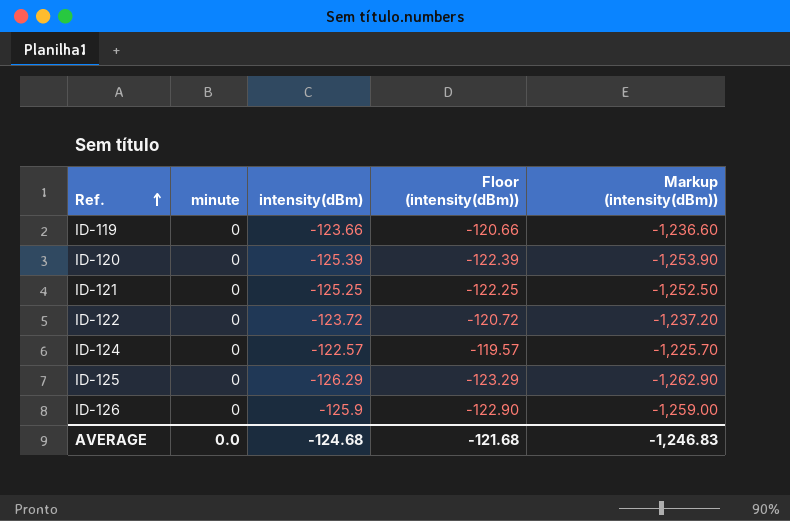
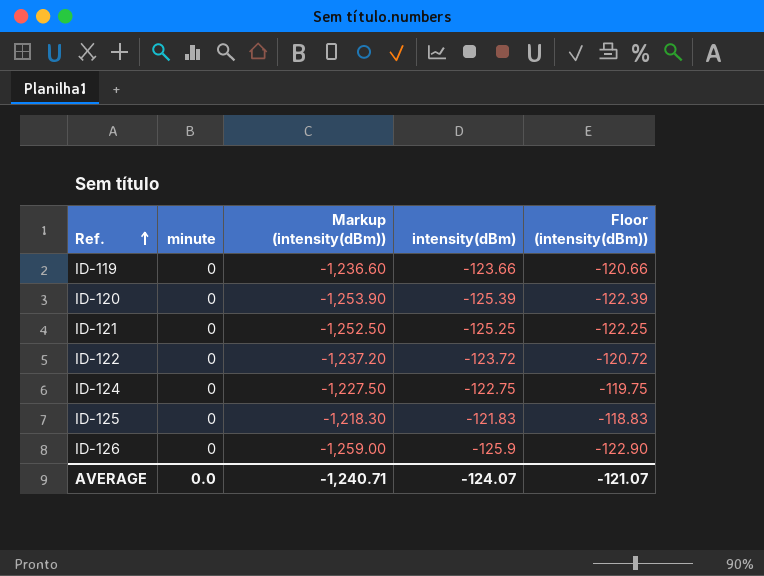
column Markup (intensity(dBm)) | position: 5 -> 3
ID-124 | Markup (intensity(dBm)): -1,225.70 -> -1,227.50
ID-124 | intensity(dBm): -122.57 -> -122.75
ID-124 | Floor (intensity(dBm)): -119.57 -> -119.75
ID-125 | Markup (intensity(dBm)): -1,262.90 -> -1,218.30
ID-125 | intensity(dBm): -126.29 -> -121.83
ID-125 | Floor (intensity(dBm)): -123.29 -> -118.83
AVERAGE | Markup (intensity(dBm)): -1,246.83 -> -1,240.71
AVERAGE | intensity(dBm): -124.68 -> -124.07
AVERAGE | Floor (intensity(dBm)): -121.68 -> -121.07

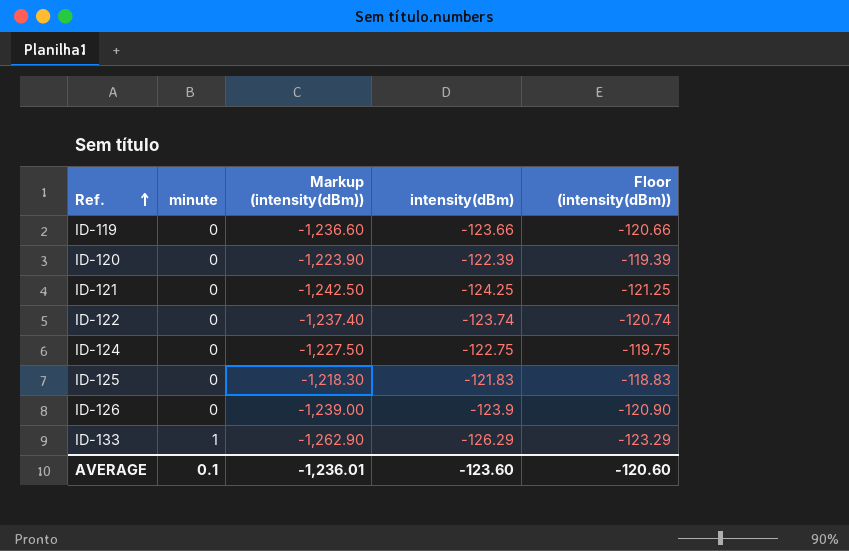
ID-120 | Markup (intensity(dBm)): -1,253.90 -> -1,223.90
ID-120 | intensity(dBm): -125.39 -> -122.39
ID-120 | Floor (intensity(dBm)): -122.39 -> -119.39
ID-121 | Markup (intensity(dBm)): -1,252.50 -> -1,242.50
ID-121 | intensity(dBm): -125.25 -> -124.25
ID-121 | Floor (intensity(dBm)): -122.25 -> -121.25
ID-122 | Markup (intensity(dBm)): -1,237.20 -> -1,237.40
ID-122 | intensity(dBm): -123.72 -> -123.74
ID-122 | Floor (intensity(dBm)): -120.72 -> -120.74
ID-126 | Markup (intensity(dBm)): -1,259.00 -> -1,239.00
ID-126 | intensity(dBm): -125.9 -> -123.9
ID-126 | Floor (intensity(dBm)): -122.90 -> -120.90
row ID-133: none -> 1 | -1,262.90 | -126.29 | -123.29
AVERAGE | minute: 0.0 -> 0.1
AVERAGE | Markup (intensity(dBm)): -1,240.71 -> -1,236.01
AVERAGE | intensity(dBm): -124.07 -> -123.60
AVERAGE | Floor (intensity(dBm)): -121.07 -> -120.60

